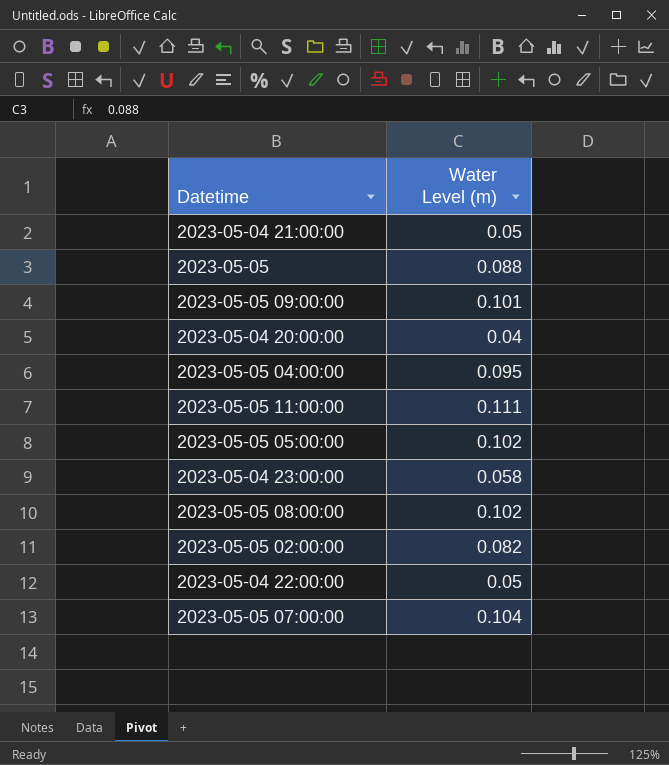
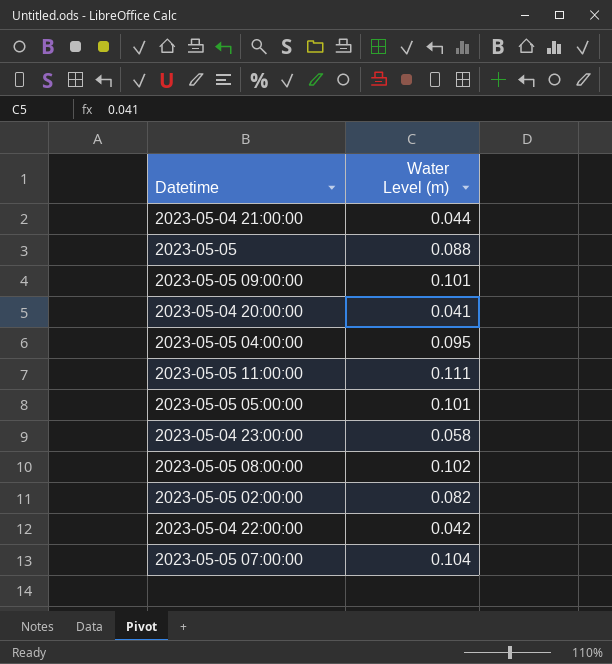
2023-05-04 21:00:00 | Water Level (m): 0.05 -> 0.044
2023-05-04 20:00:00 | Water Level (m): 0.04 -> 0.041
2023-05-05 05:00:00 | Water Level (m): 0.102 -> 0.101
2023-05-04 22:00:00 | Water Level (m): 0.05 -> 0.042

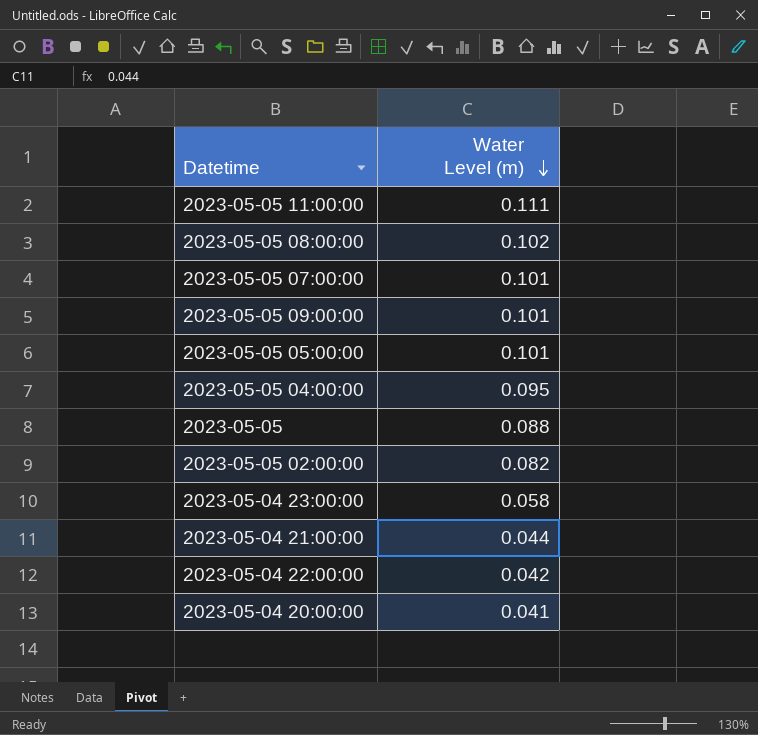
row order: none -> Water Level (m) descending
2023-05-05 07:00:00 | Water Level (m): 0.104 -> 0.101

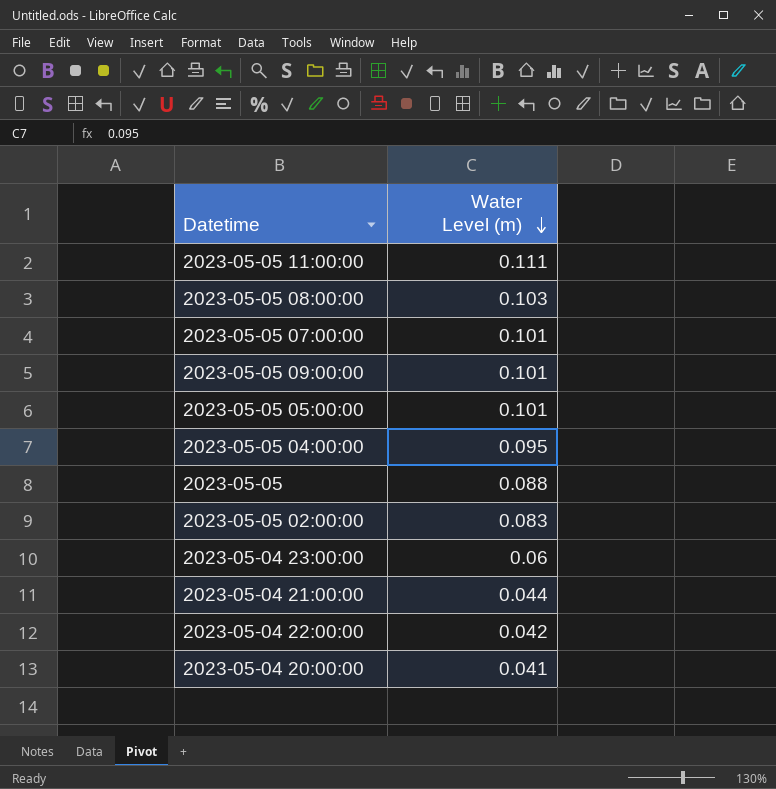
2023-05-05 08:00:00 | Water Level (m): 0.102 -> 0.103
2023-05-05 02:00:00 | Water Level (m): 0.082 -> 0.083
2023-05-04 23:00:00 | Water Level (m): 0.058 -> 0.06

